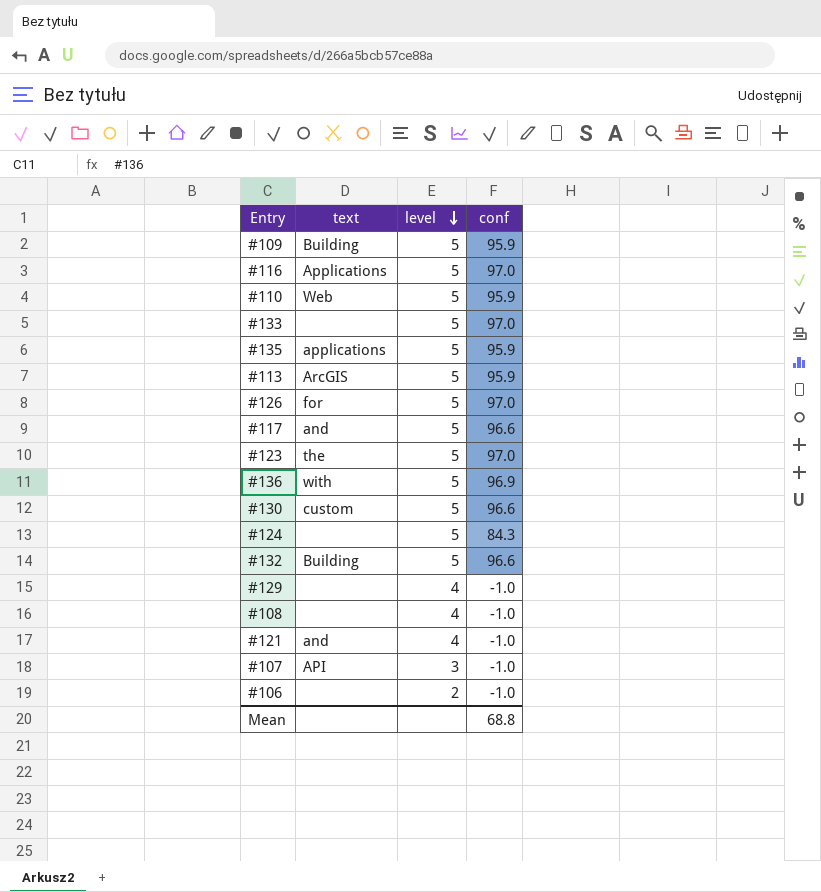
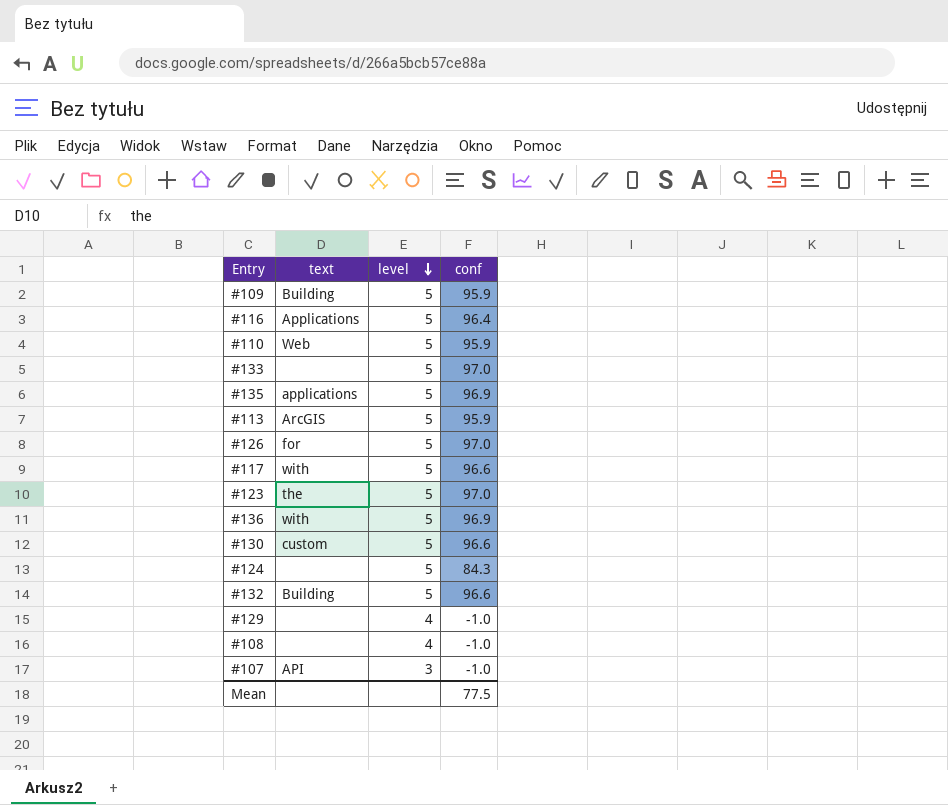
row #121: and | 4 | -1.0 -> none
row #106: none | 2 | -1.0 -> none
#116 | conf: 97.0 -> 96.4
#135 | conf: 95.9 -> 96.9
#117 | text: and -> with
Mean | conf: 68.8 -> 77.5

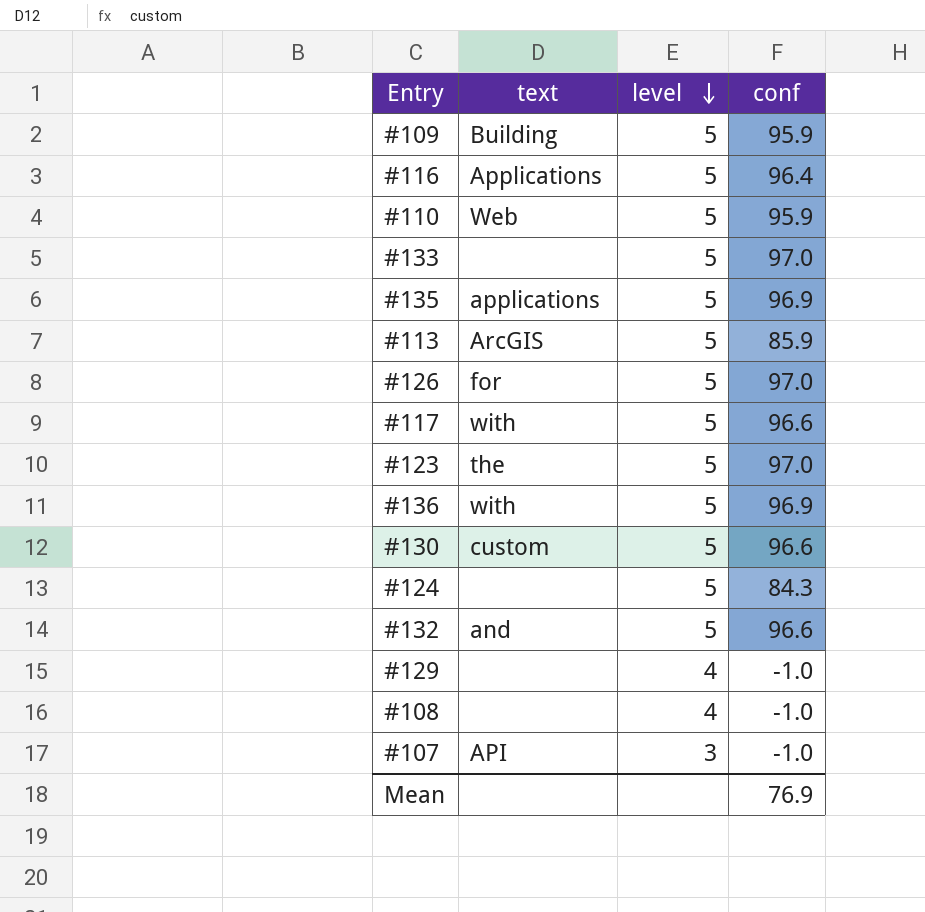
#113 | conf: 95.9 -> 85.9
#132 | text: Building -> and
Mean | conf: 77.5 -> 76.9

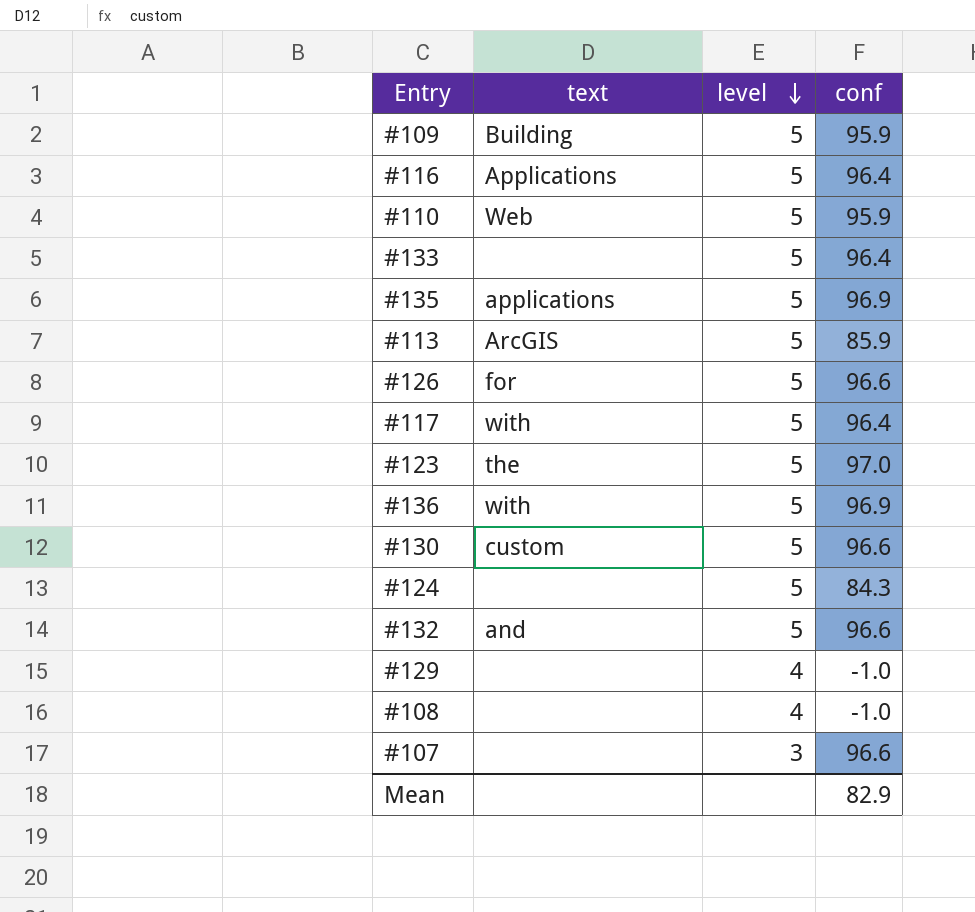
#133 | conf: 97.0 -> 96.4
#126 | conf: 97.0 -> 96.6
#117 | conf: 96.6 -> 96.4
#107 | text: API -> none
#107 | conf: -1.0 -> 96.6
Mean | conf: 76.9 -> 82.9

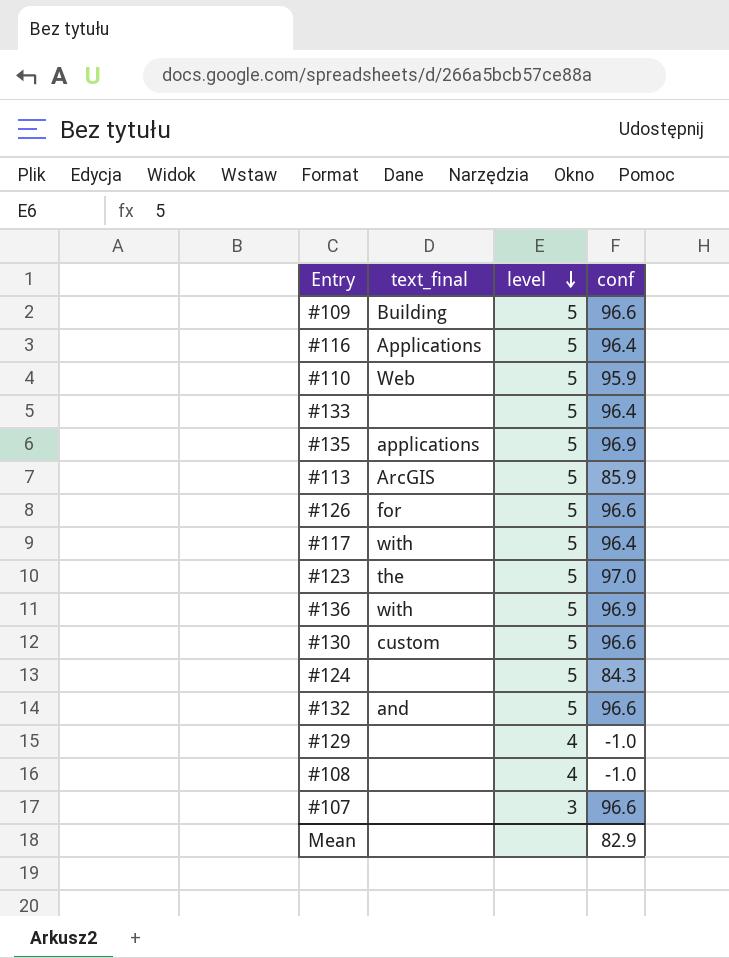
column name: text -> text_final
#109 | conf: 95.9 -> 96.6

